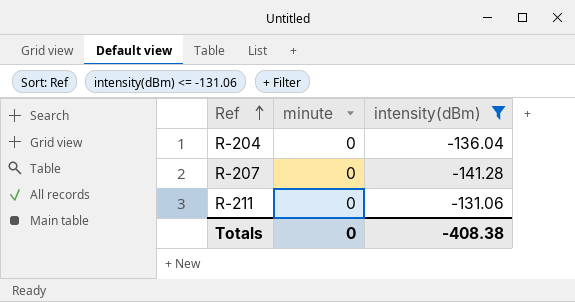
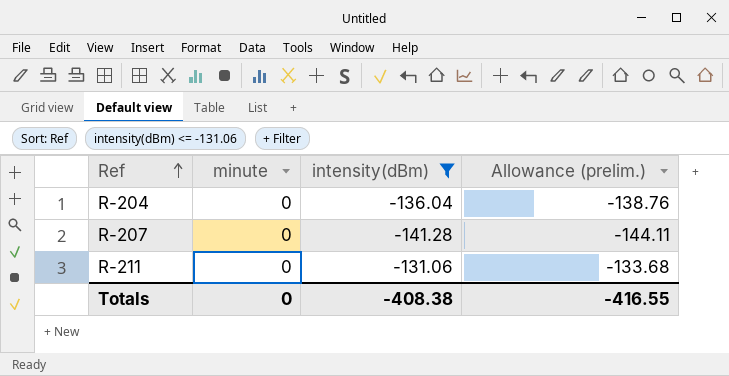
column Allowance (prelim.) | formula: none -> [intensity(dBm)] * 1.02

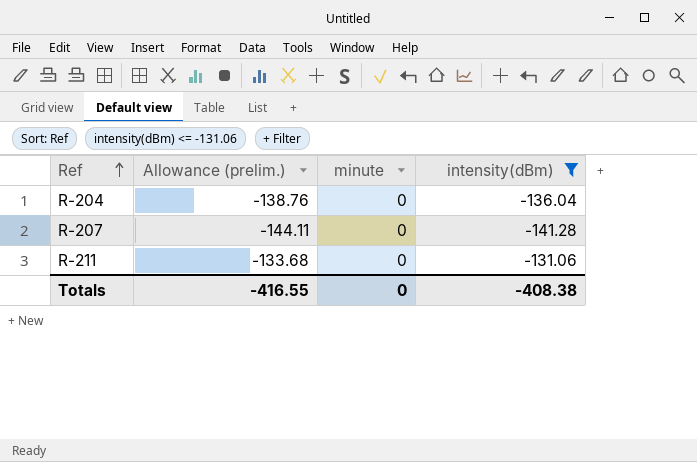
column Allowance (prelim.) | position: 4 -> 2

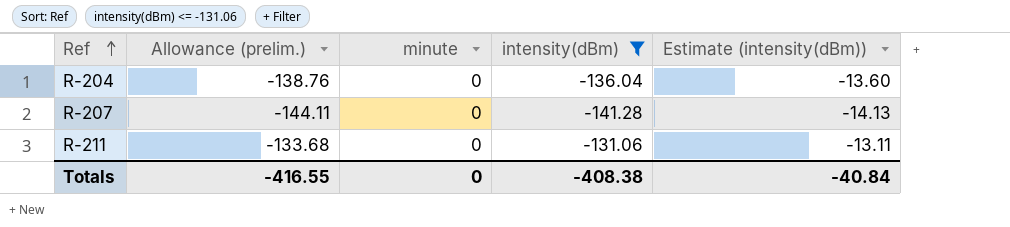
column Estimate (intensity(dBm)) | formula: none -> [intensity(dBm)] * 0.1

